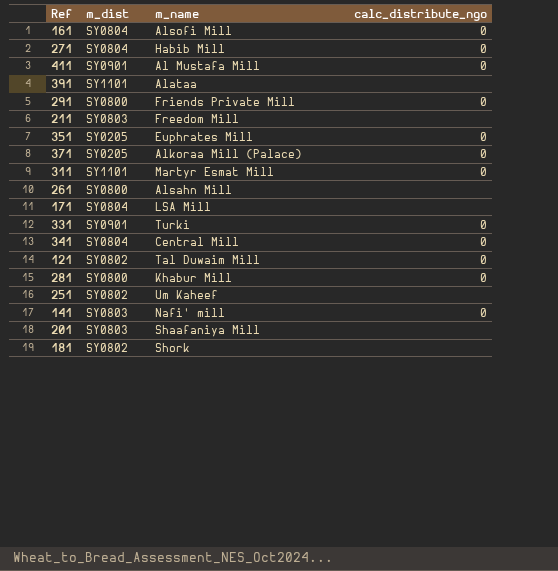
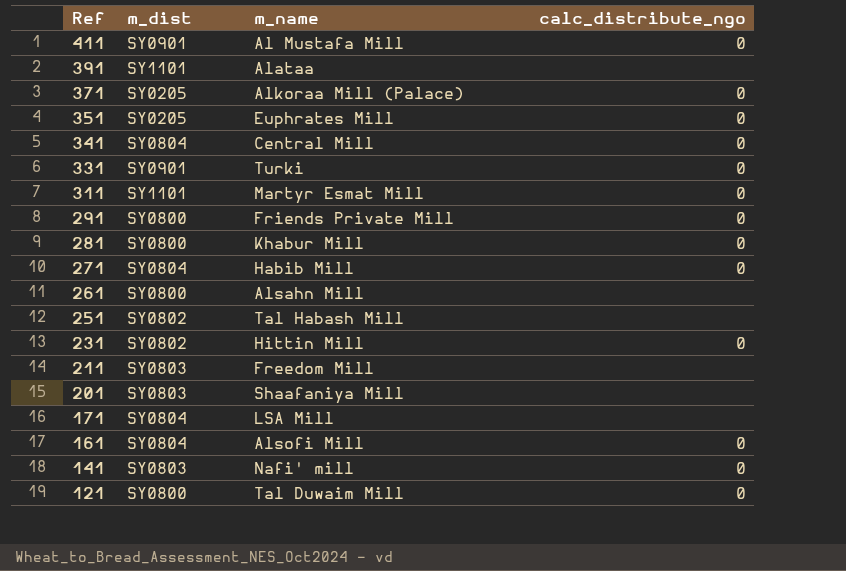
row order: none -> Ref descending
row 181: SY0802 | Shork | none -> none
251 | m_name: Um Kaheef -> Tal Habash Mill
row 231: none -> SY0802 | Hittin Mill | 0
121 | m_dist: SY0802 -> SY0800

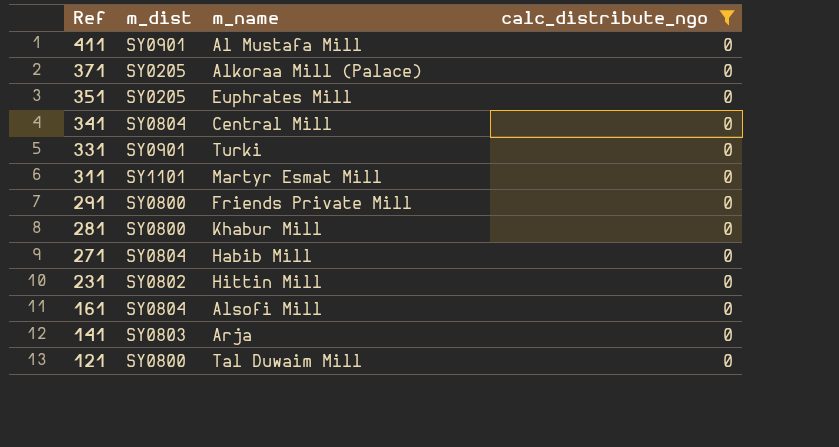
filter: none -> calc_distribute_ngo = 0
141 | m_name: Nafi' mill -> Arja

